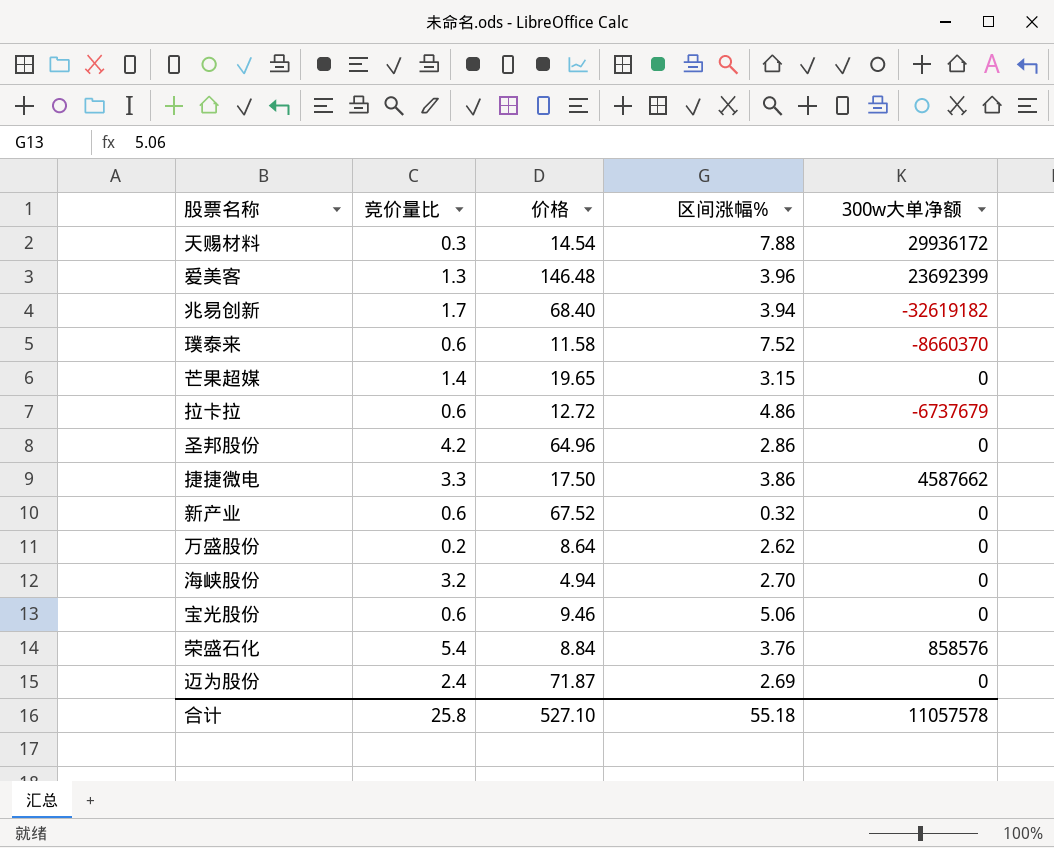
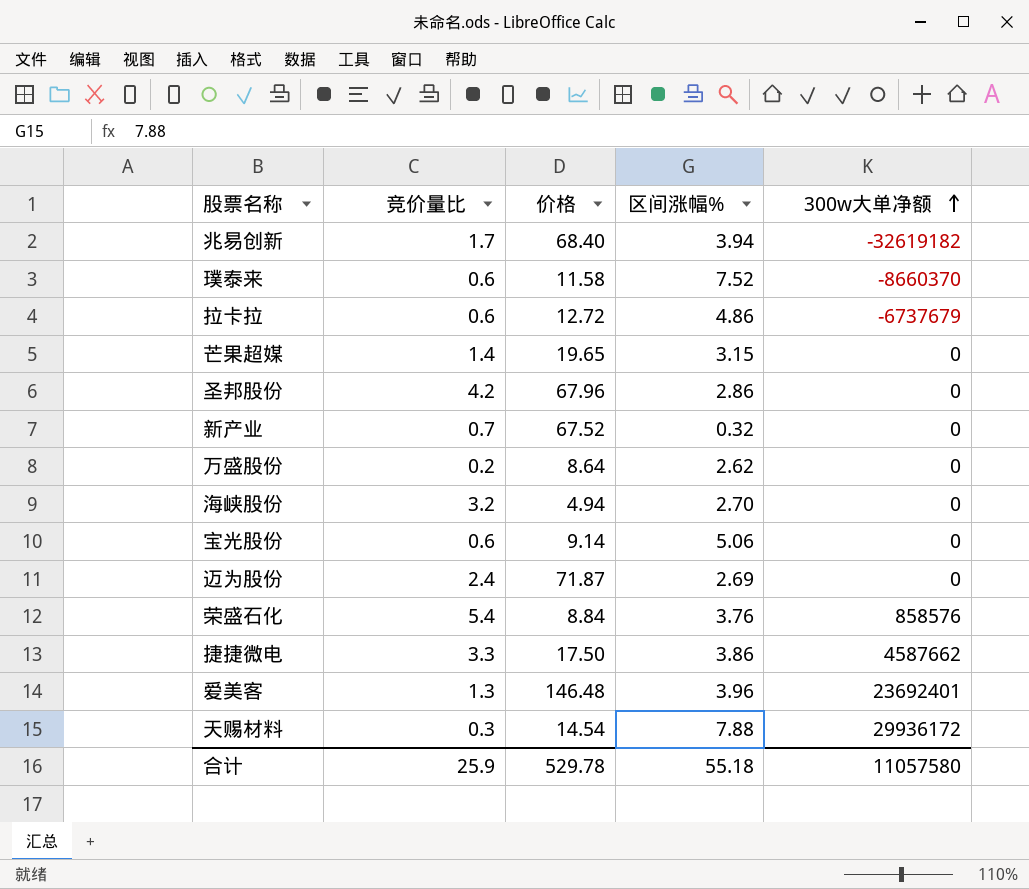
row order: none -> 300w大单净额 ascending
圣邦股份 | 价格: 64.96 -> 67.96
新产业 | 竞价量比: 0.6 -> 0.7
宝光股份 | 价格: 9.46 -> 9.14
爱美客 | 300w大单净额: 23692399 -> 23692401
合计 | 竞价量比: 25.8 -> 25.9
合计 | 价格: 527.10 -> 529.78
合计 | 300w大单净额: 11057578 -> 11057580

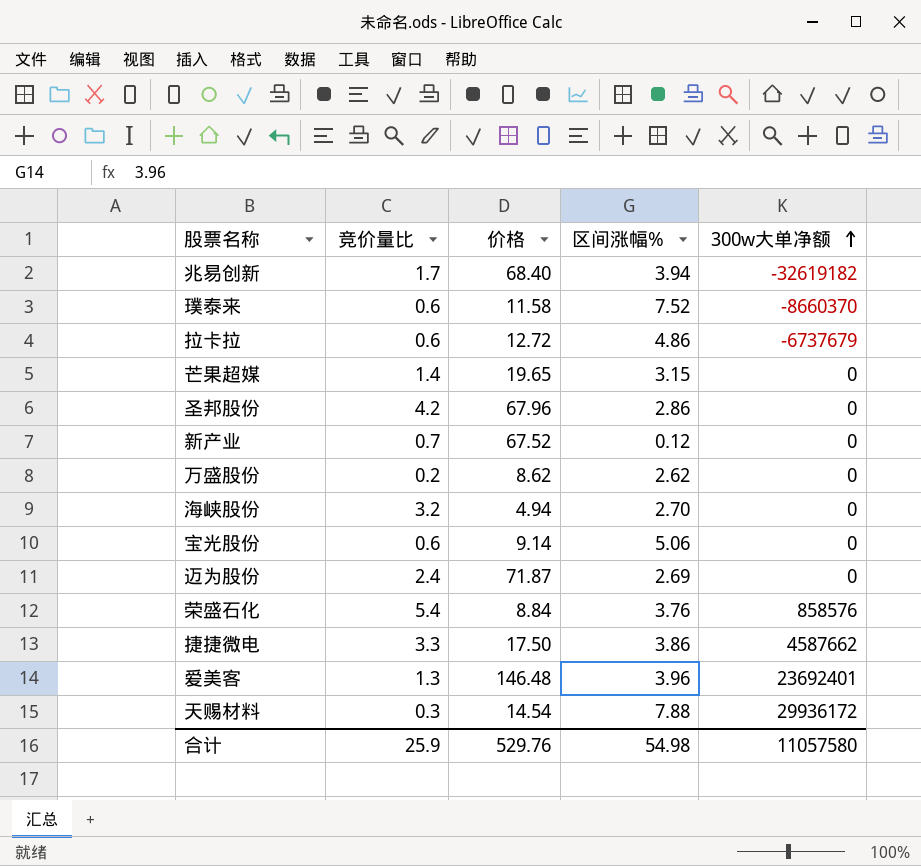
新产业 | 区间涨幅%: 0.32 -> 0.12
万盛股份 | 价格: 8.64 -> 8.62
合计 | 价格: 529.78 -> 529.76
合计 | 区间涨幅%: 55.18 -> 54.98

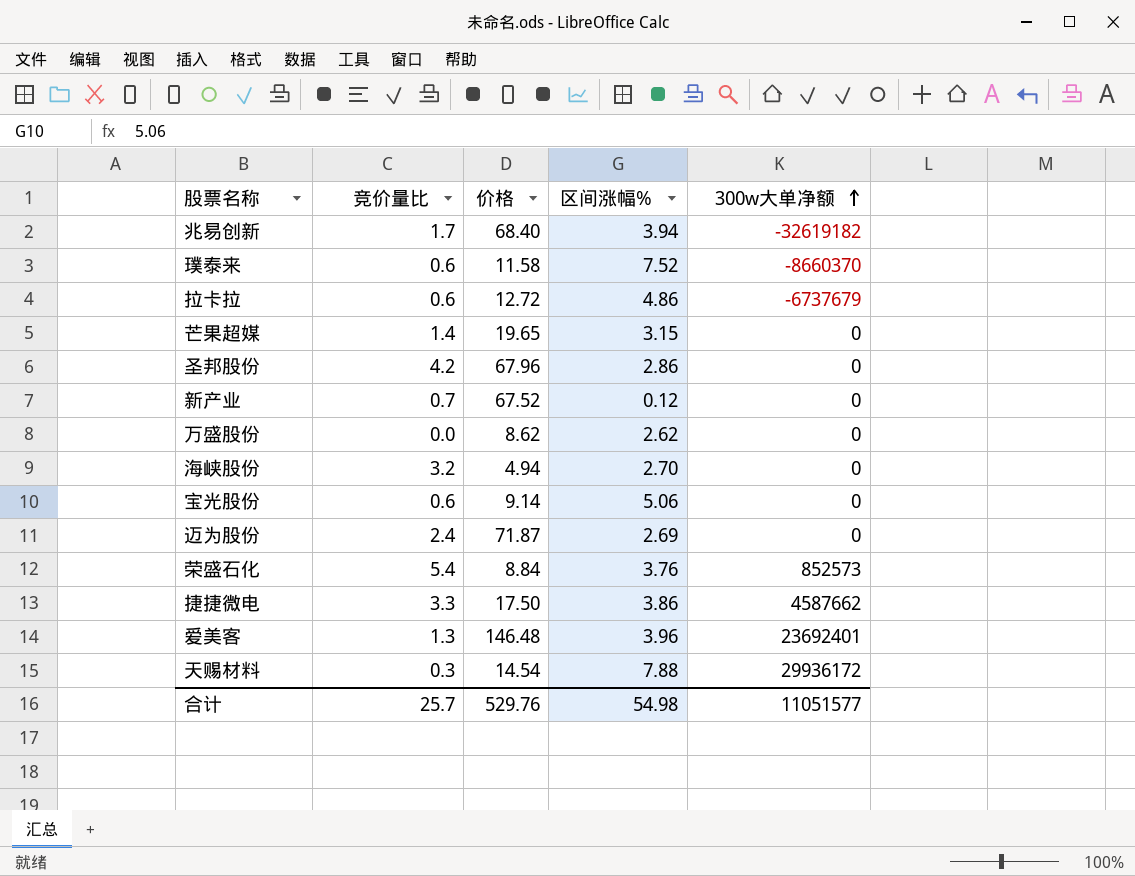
万盛股份 | 竞价量比: 0.2 -> 0.0
荣盛石化 | 300w大单净额: 858576 -> 852573
合计 | 竞价量比: 25.9 -> 25.7
合计 | 300w大单净额: 11057580 -> 11051577

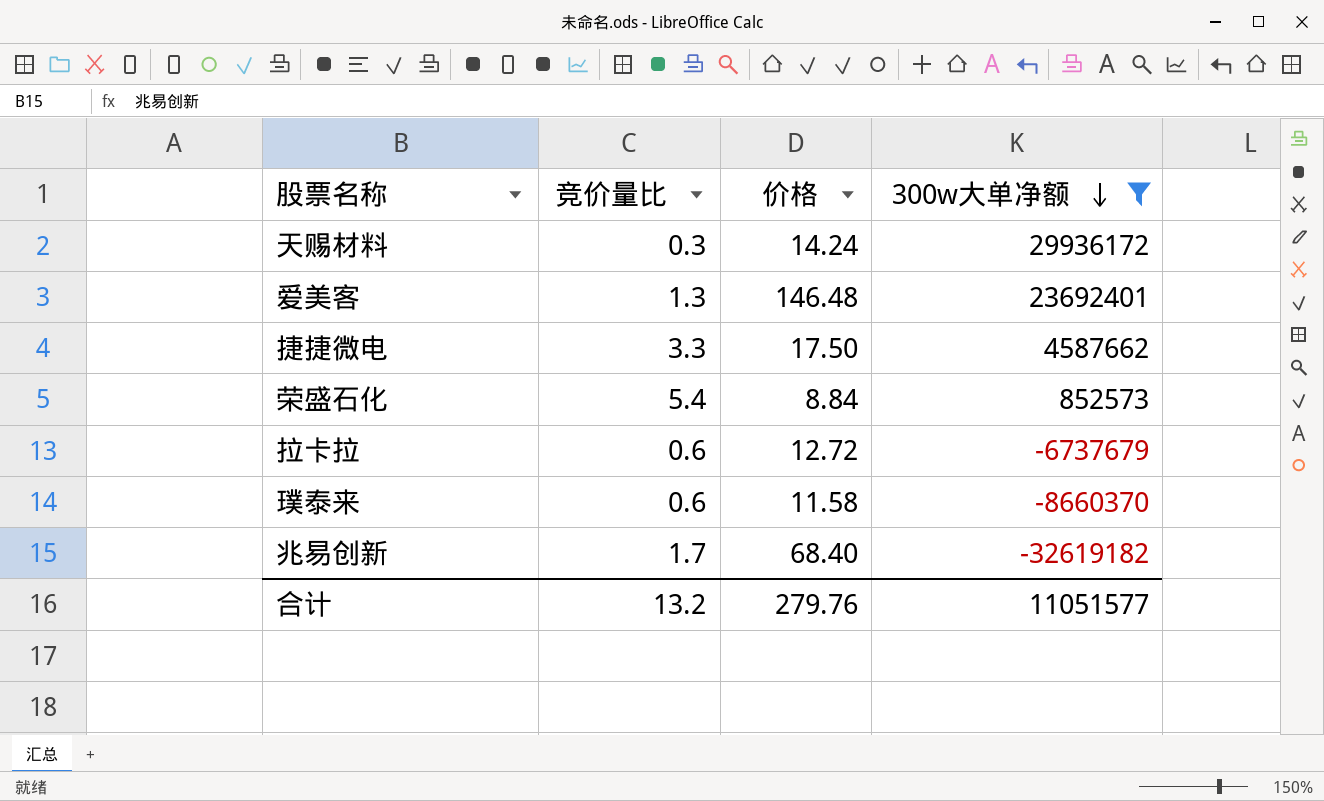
filter: none -> 300w大单净额 != 0
row order: 300w大单净额 ascending -> 300w大单净额 descending
column 区间涨幅% | position: 4 -> none
天赐材料 | 价格: 14.54 -> 14.24
合计 | 竞价量比: 25.7 -> 13.2
合计 | 价格: 529.76 -> 279.76

